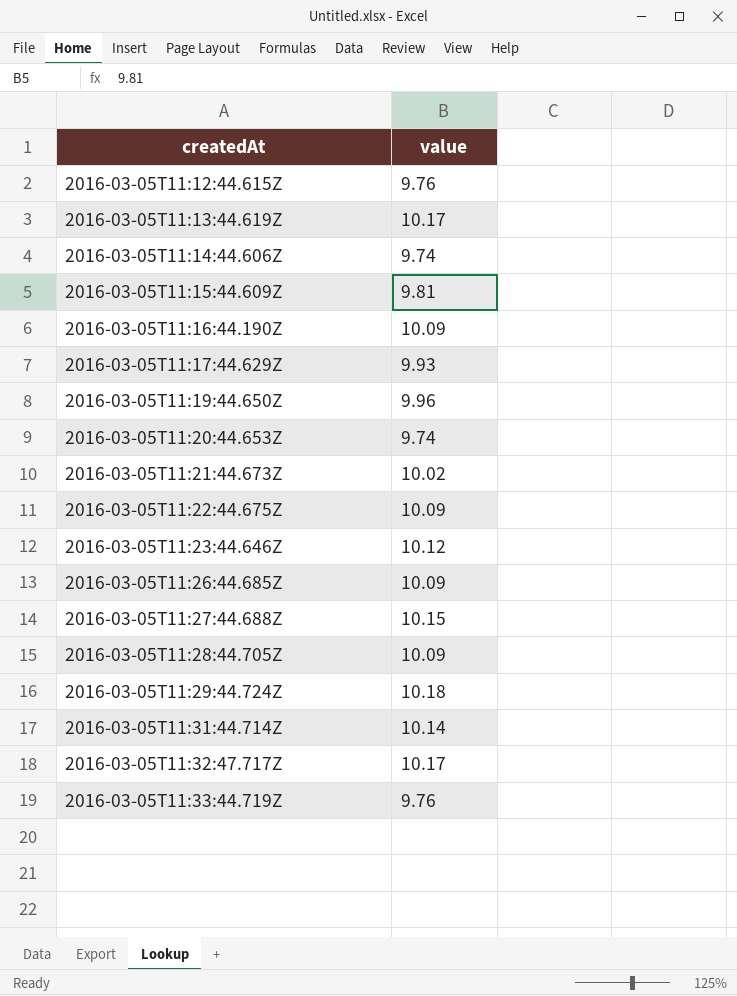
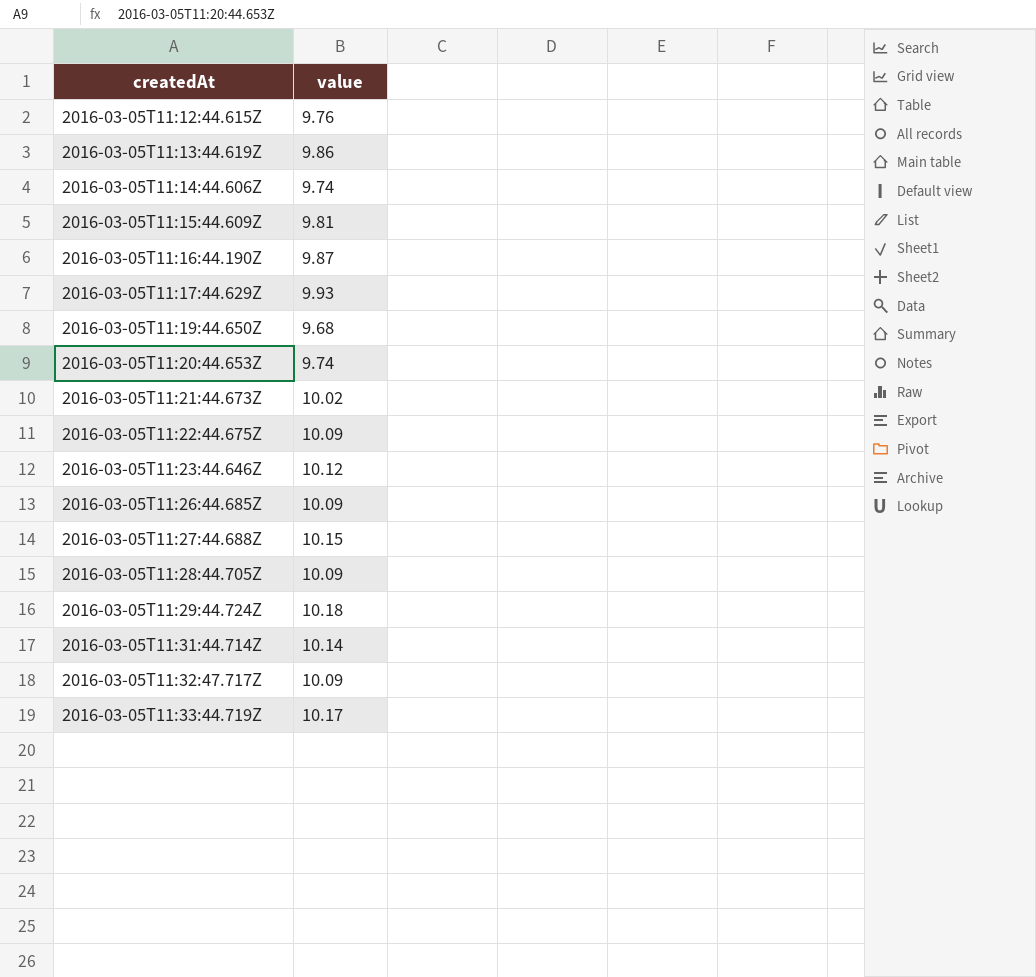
2016-03-05T11:13:44.619Z | value: 10.17 -> 9.86
2016-03-05T11:16:44.190Z | value: 10.09 -> 9.87
2016-03-05T11:19:44.650Z | value: 9.96 -> 9.68
2016-03-05T11:32:47.717Z | value: 10.17 -> 10.09
2016-03-05T11:33:44.719Z | value: 9.76 -> 10.17

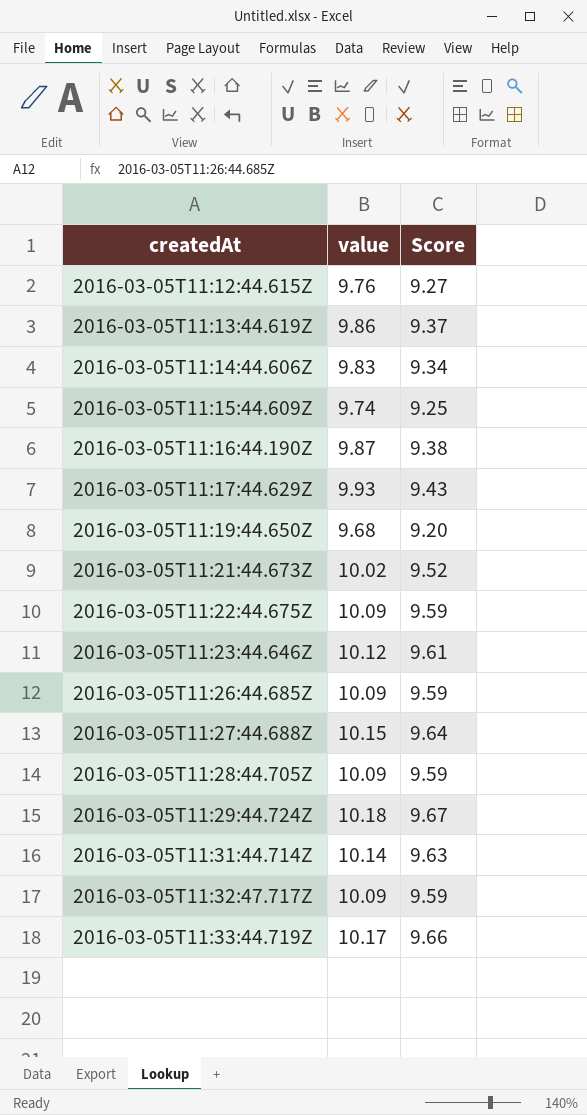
column Score | formula: none -> [value] * 0.95
row 2016-03-05T11:20:44.653Z: 9.74 -> none
2016-03-05T11:14:44.606Z | value: 9.74 -> 9.83
2016-03-05T11:15:44.609Z | value: 9.81 -> 9.74

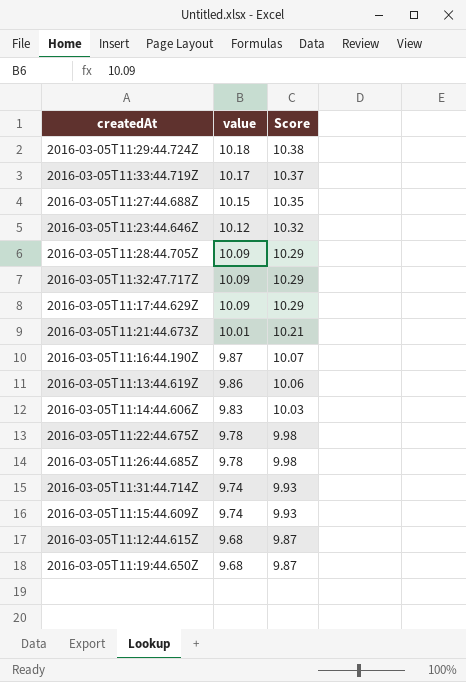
row order: createdAt ascending -> value descending
column Score | formula: [value] * 0.95 -> [value] * 1.02
2016-03-05T11:17:44.629Z | value: 9.93 -> 10.09
2016-03-05T11:21:44.673Z | value: 10.02 -> 10.01
2016-03-05T11:22:44.675Z | value: 10.09 -> 9.78
2016-03-05T11:26:44.685Z | value: 10.09 -> 9.78
2016-03-05T11:31:44.714Z | value: 10.14 -> 9.74
2016-03-05T11:12:44.615Z | value: 9.76 -> 9.68

